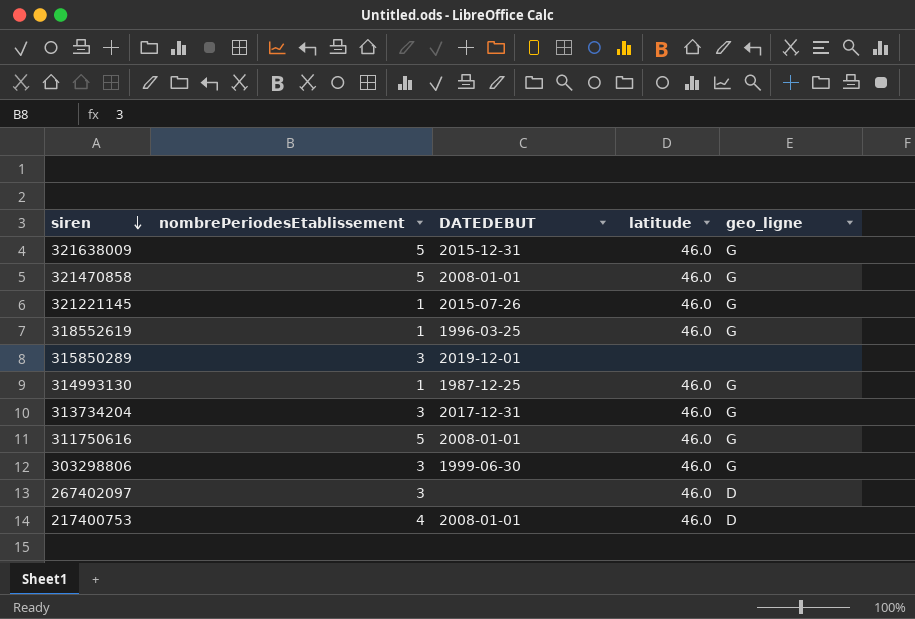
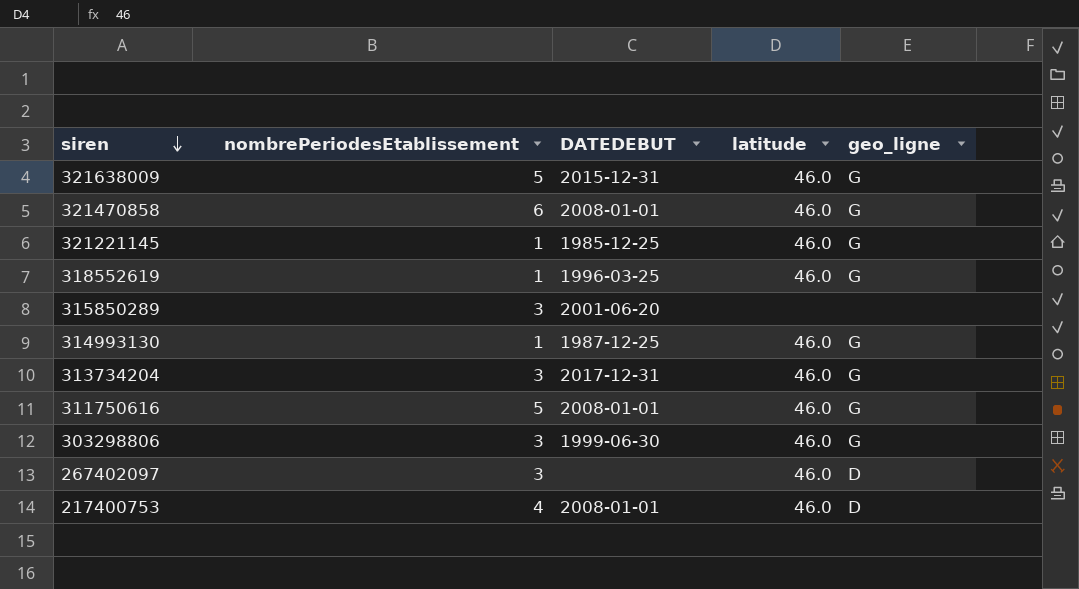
321470858 | nombrePeriodesEtablissement: 5 -> 6
321221145 | DATEDEBUT: 2015-07-26 -> 1985-12-25
315850289 | DATEDEBUT: 2019-12-01 -> 2001-06-20

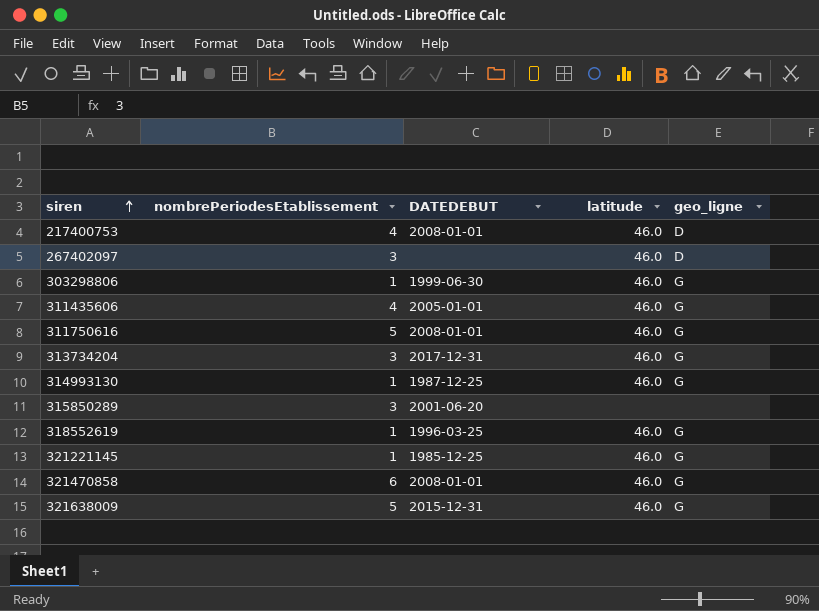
row order: siren descending -> siren ascending
303298806 | nombrePeriodesEtablissement: 3 -> 1
row 311435606: none -> 4 | 2005-01-01 | 46.0 | G

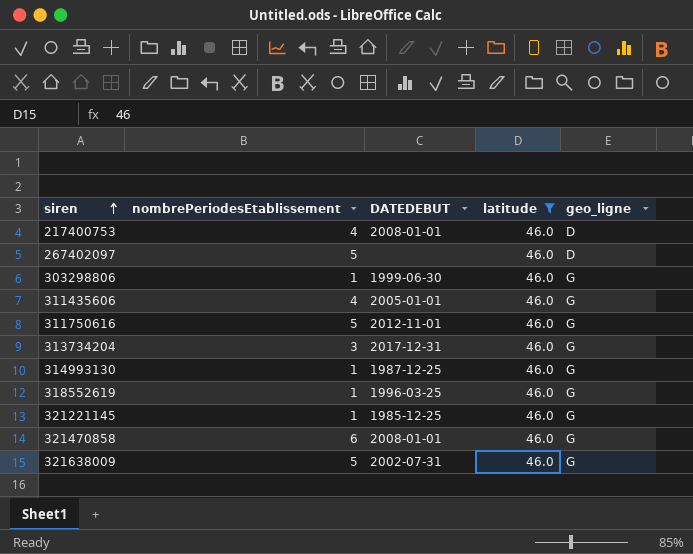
filter: none -> latitude = 46.0
267402097 | nombrePeriodesEtablissement: 3 -> 5
311750616 | DATEDEBUT: 2008-01-01 -> 2012-11-01
321638009 | DATEDEBUT: 2015-12-31 -> 2002-07-31

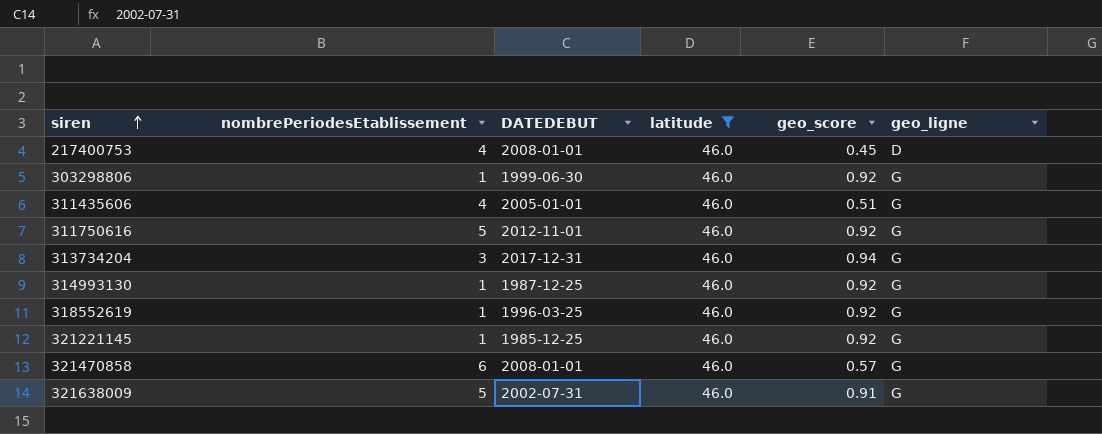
column geo_score | position: none -> 5
row 267402097: 5 | none | 46.0 | D -> none

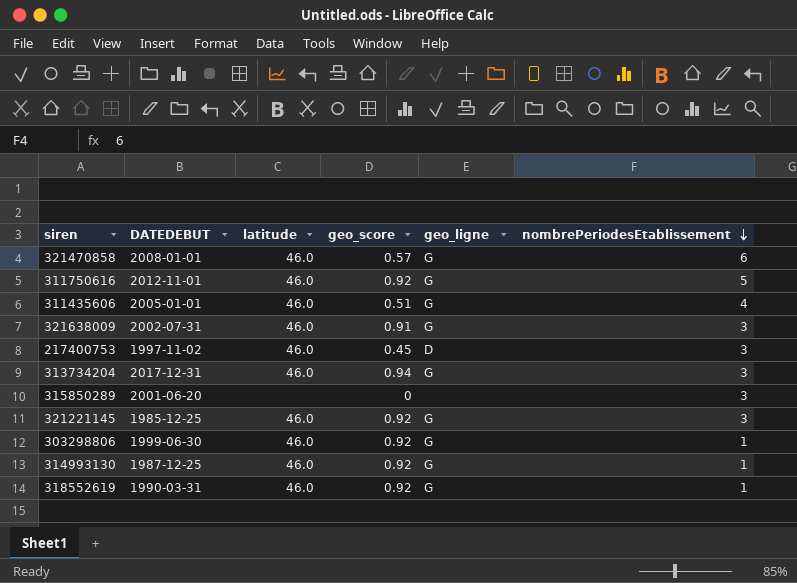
filter: latitude = 46.0 -> none
row order: siren ascending -> nombrePeriodesEtablissement descending
column nombrePeriodesEtablissement | position: 2 -> 6
321638009 | nombrePeriodesEtablissement: 5 -> 3
217400753 | DATEDEBUT: 2008-01-01 -> 1997-11-02
217400753 | nombrePeriodesEtablissement: 4 -> 3
321221145 | nombrePeriodesEtablissement: 1 -> 3
318552619 | DATEDEBUT: 1996-03-25 -> 1990-03-31

